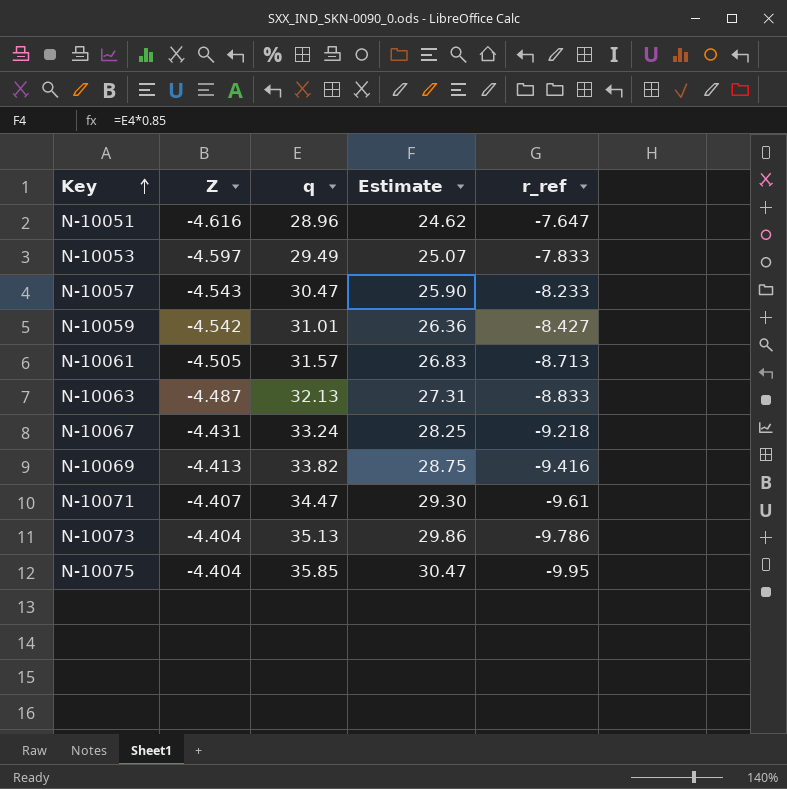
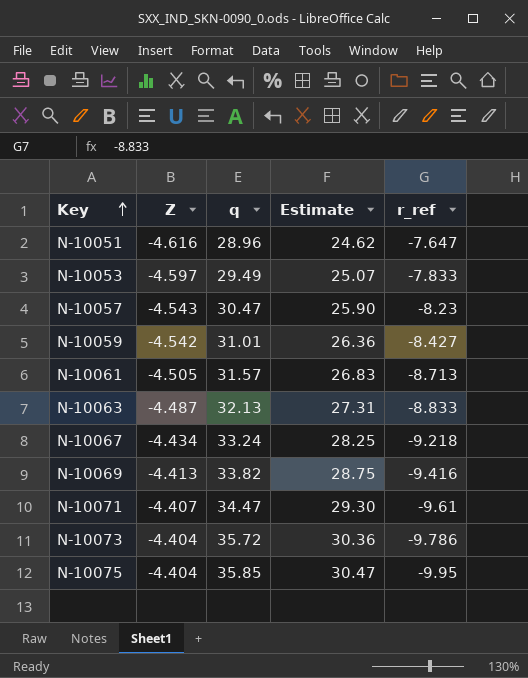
N-10057 | r_ref: -8.233 -> -8.23
N-10067 | Z: -4.431 -> -4.434
N-10073 | q: 35.13 -> 35.72
N-10073 | Estimate: 29.86 -> 30.36

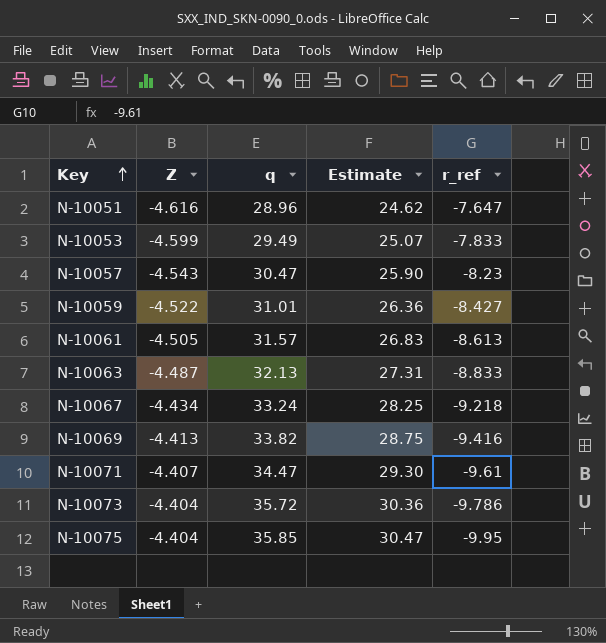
N-10053 | Z: -4.597 -> -4.599
N-10059 | Z: -4.542 -> -4.522
N-10061 | r_ref: -8.713 -> -8.613

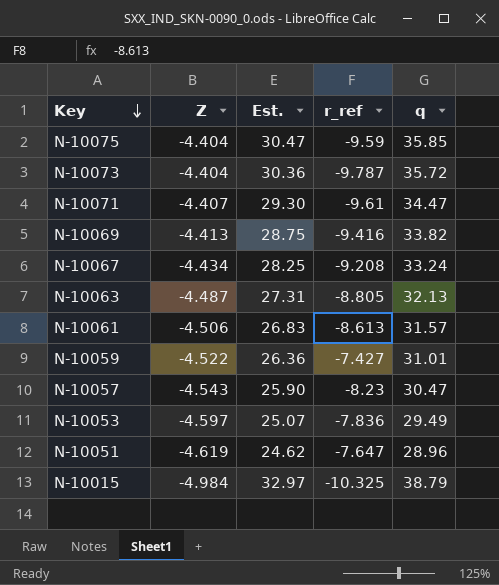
row order: Key ascending -> Key descending
column name: Estimate -> Est.
column q | position: 3 -> 5
N-10075 | r_ref: -9.95 -> -9.59
N-10073 | r_ref: -9.786 -> -9.787
N-10067 | r_ref: -9.218 -> -9.208
N-10063 | r_ref: -8.833 -> -8.805
N-10061 | Z: -4.505 -> -4.506
N-10059 | r_ref: -8.427 -> -7.427
N-10053 | Z: -4.599 -> -4.597
N-10053 | r_ref: -7.833 -> -7.836
N-10051 | Z: -4.616 -> -4.619
row N-10015: none -> -4.984 | 32.97 | -10.325 | 38.79

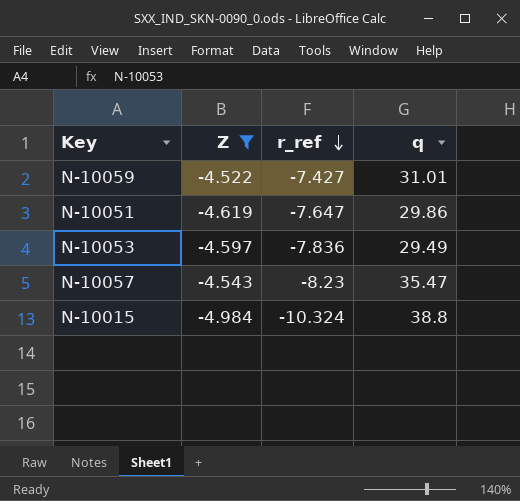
filter: none -> Z <= -4.522
row order: Key descending -> r_ref descending
column Est. | formula: [q] * 0.85 -> none
N-10051 | q: 28.96 -> 29.86
N-10057 | q: 30.47 -> 35.47
N-10015 | r_ref: -10.325 -> -10.324
N-10015 | q: 38.79 -> 38.8

